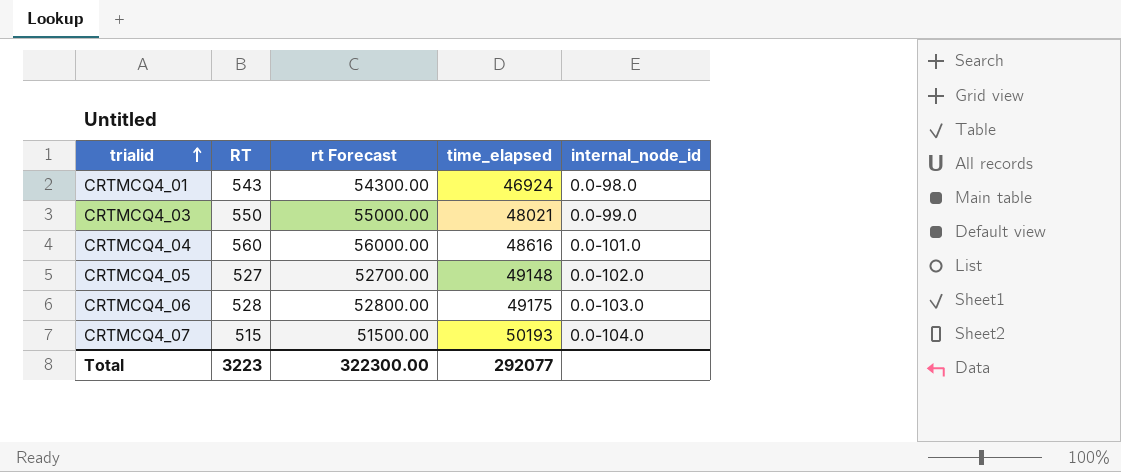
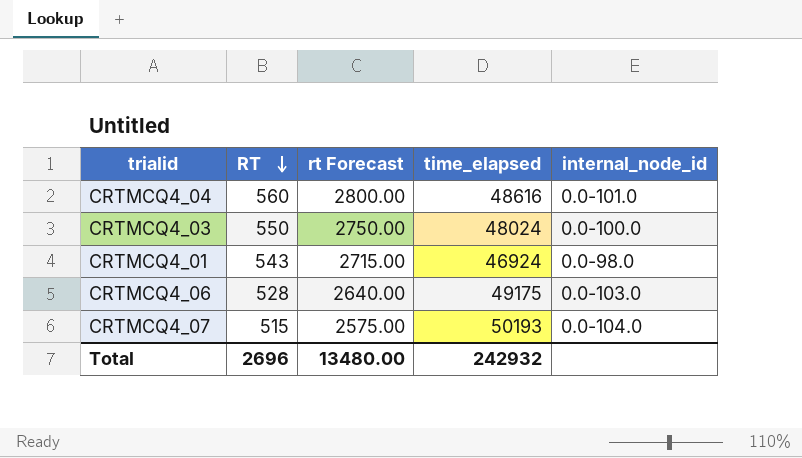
row order: trialid ascending -> RT descending
column rt Forecast | formula: [RT] * 100 -> [RT] * 5
row CRTMCQ4_05: 527 | 52700.00 | 49148 | 0.0-102.0 -> none
CRTMCQ4_03 | time_elapsed: 48021 -> 48024
CRTMCQ4_03 | internal_node_id: 0.0-99.0 -> 0.0-100.0
Total | RT: 3223 -> 2696
Total | rt Forecast: 322300.00 -> 13480.00
Total | time_elapsed: 292077 -> 242932

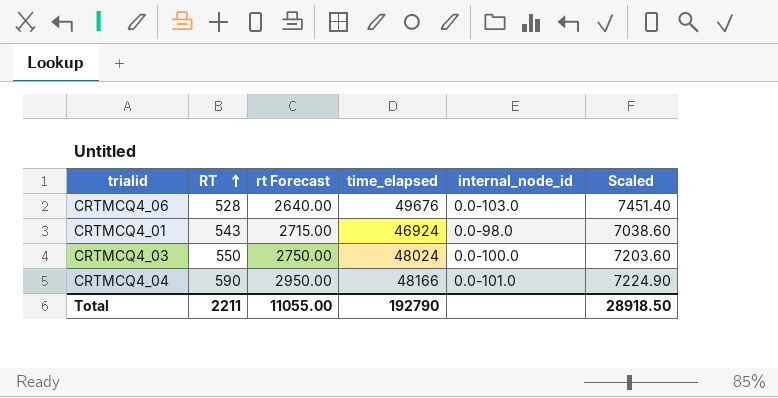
row order: RT descending -> RT ascending
column Scaled | formula: none -> [time_elapsed] * 0.15
row CRTMCQ4_07: 515 | 2575.00 | 50193 | 0.0-104.0 -> none
CRTMCQ4_06 | time_elapsed: 49175 -> 49676
CRTMCQ4_04 | RT: 560 -> 590
CRTMCQ4_04 | rt Forecast: 2800.00 -> 2950.00
CRTMCQ4_04 | time_elapsed: 48616 -> 48166
Total | RT: 2696 -> 2211
Total | rt Forecast: 13480.00 -> 11055.00
Total | time_elapsed: 242932 -> 192790

